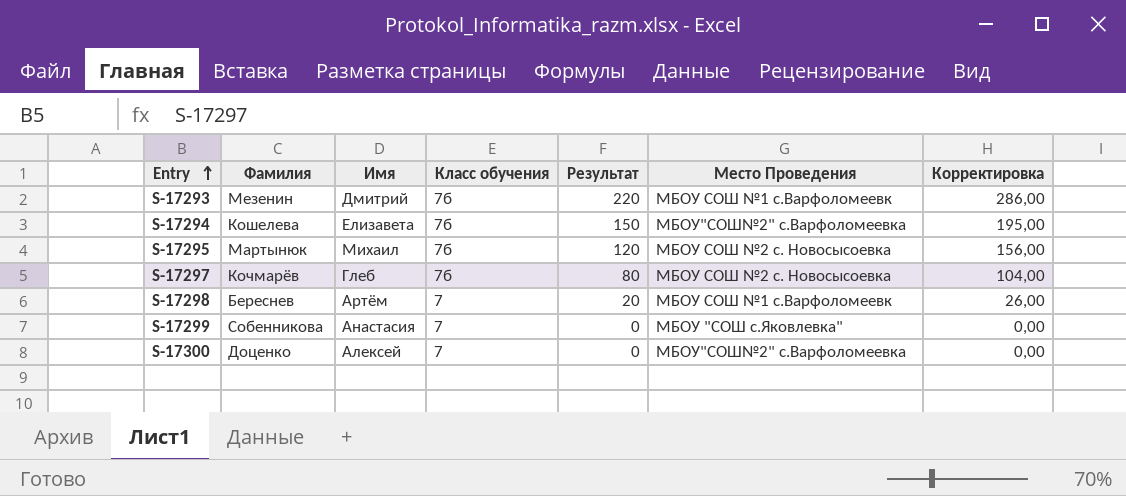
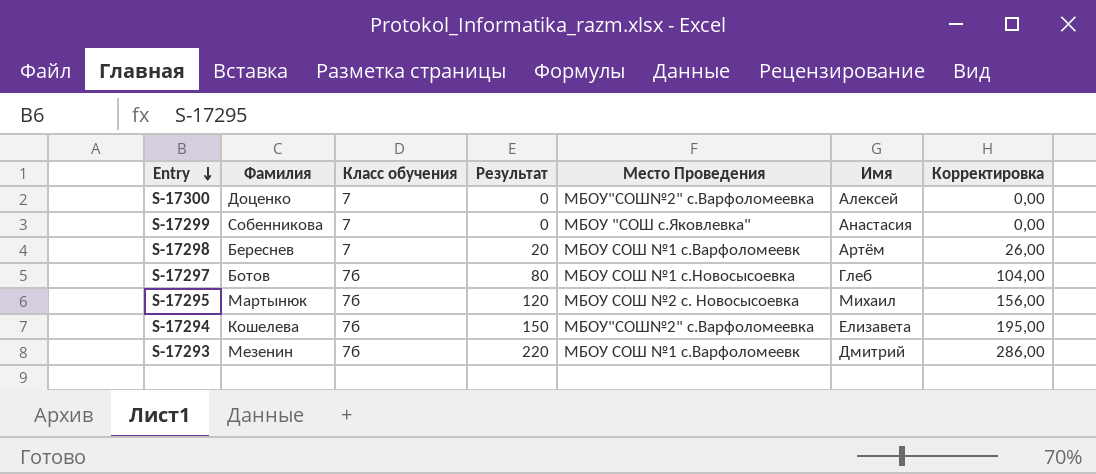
row order: Entry ascending -> Entry descending
column Имя | position: 3 -> 6
S-17297 | Фамилия: Кочмарёв -> Ботов
S-17297 | Место Проведения: МБОУ СОШ №2 с. Новосысоевка -> МБОУ СОШ №1 с.Новосысоевка

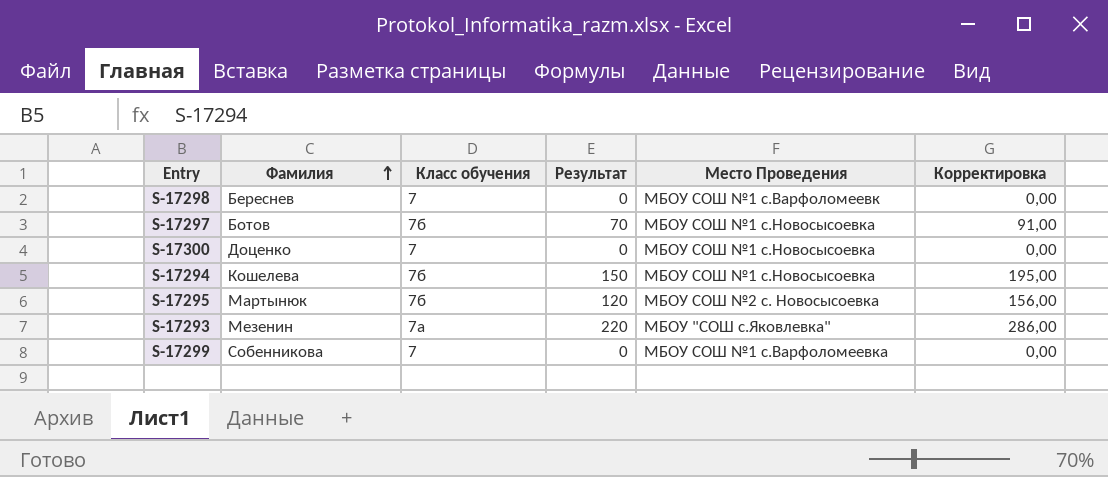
row order: Entry descending -> Фамилия ascending
column Имя | position: 6 -> none
S-17298 | Результат: 20 -> 0
S-17298 | Корректировка: 26,00 -> 0,00
S-17297 | Результат: 80 -> 70
S-17297 | Корректировка: 104,00 -> 91,00
S-17300 | Место Проведения: МБОУ"СОШ№2" с.Варфоломеевка -> МБОУ СОШ №1 с.Новосысоевка
S-17294 | Место Проведения: МБОУ"СОШ№2" с.Варфоломеевка -> МБОУ СОШ №1 с.Новосысоевка
S-17293 | Класс обучения: 7б -> 7а
S-17293 | Место Проведения: МБОУ СОШ №1 с.Варфоломеевк -> МБОУ "СОШ с.Яковлевка"
S-17299 | Место Проведения: МБОУ "СОШ с.Яковлевка" -> МБОУ СОШ №1 с.Варфоломеевка

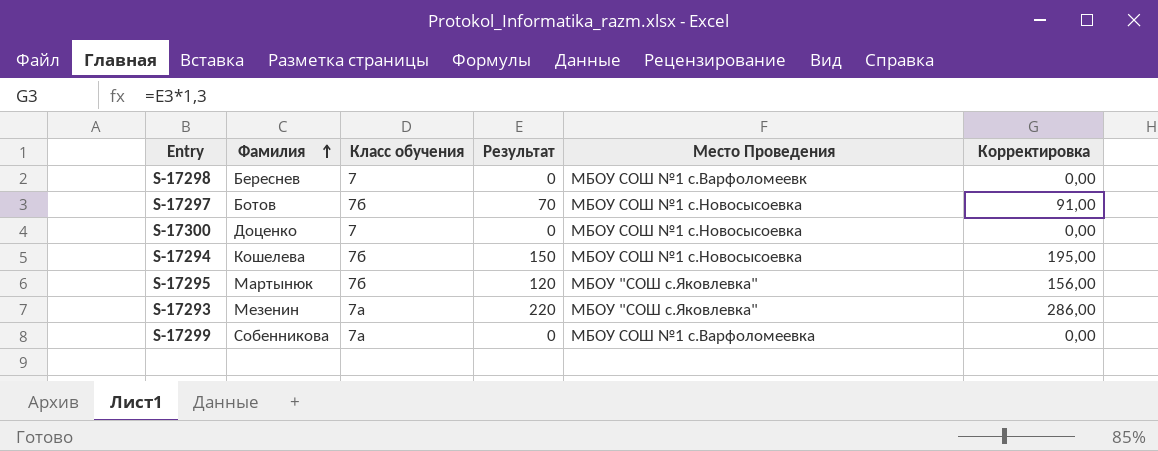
S-17295 | Место Проведения: МБОУ СОШ №2 с. Новосысоевка -> МБОУ "СОШ с.Яковлевка"
S-17299 | Класс обучения: 7 -> 7а

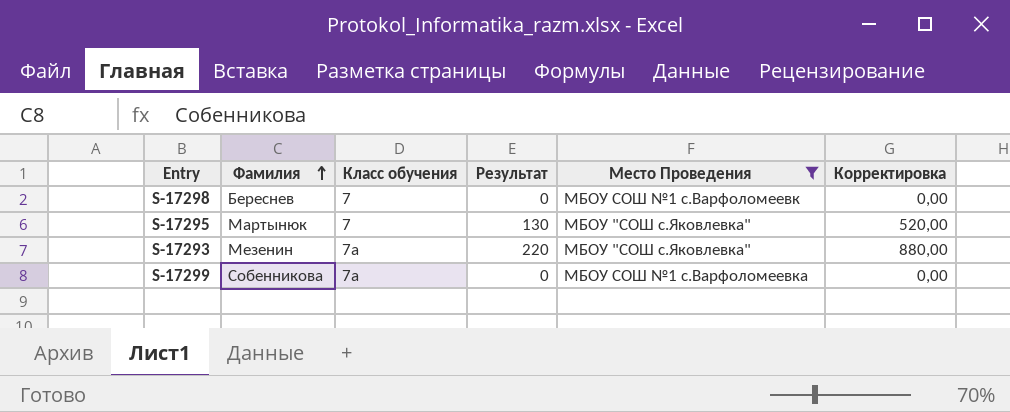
filter: none -> Место Проведения != МБОУ СОШ №1 с.Новосысоевка
column Корректировка | formula: [Результат] * 1,3 -> [Результат] * 4
S-17295 | Класс обучения: 7б -> 7
S-17295 | Результат: 120 -> 130

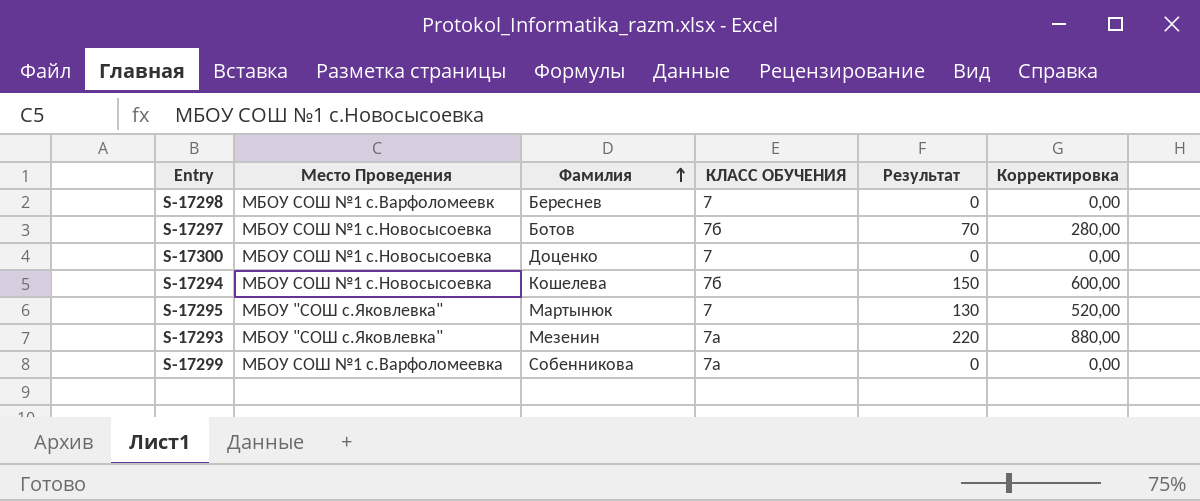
filter: Место Проведения != МБОУ СОШ №1 с.Новосысоевка -> none
column Место Проведения | position: 5 -> 2
column name: Класс обучения -> КЛАСС ОБУЧЕНИЯ

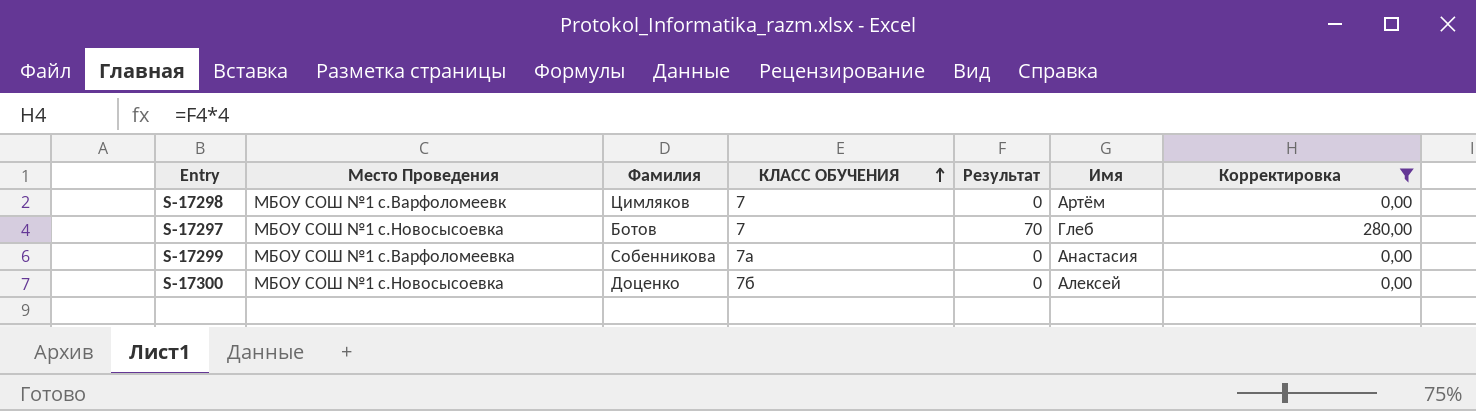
filter: none -> Корректировка <= 280,00
row order: Фамилия ascending -> КЛАСС ОБУЧЕНИЯ ascending
column Имя | position: none -> 6
S-17298 | Фамилия: Береснев -> Цимляков
S-17297 | КЛАСС ОБУЧЕНИЯ: 7б -> 7
S-17300 | КЛАСС ОБУЧЕНИЯ: 7 -> 7б

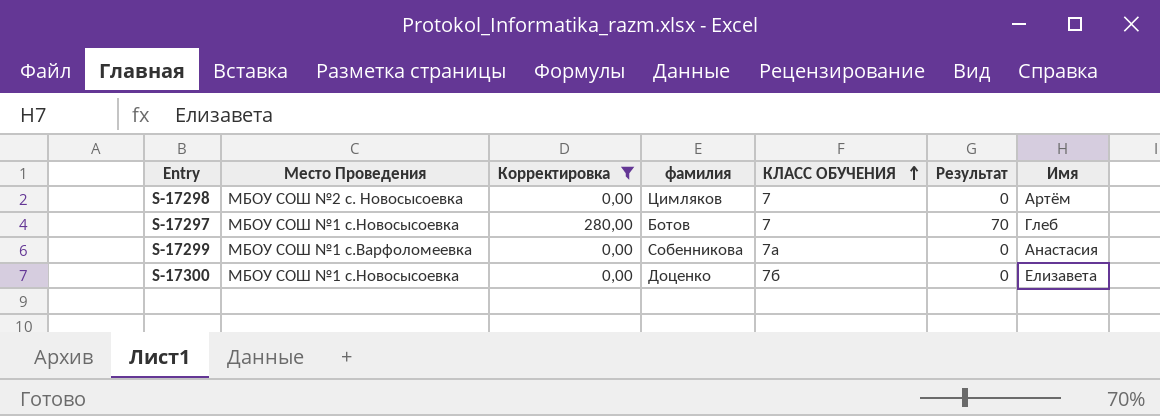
column Корректировка | position: 7 -> 3
column name: Фамилия -> фамилия
S-17298 | Место Проведения: МБОУ СОШ №1 с.Варфоломеевк -> МБОУ СОШ №2 с. Новосысоевка
S-17300 | Имя: Алексей -> Елизавета

